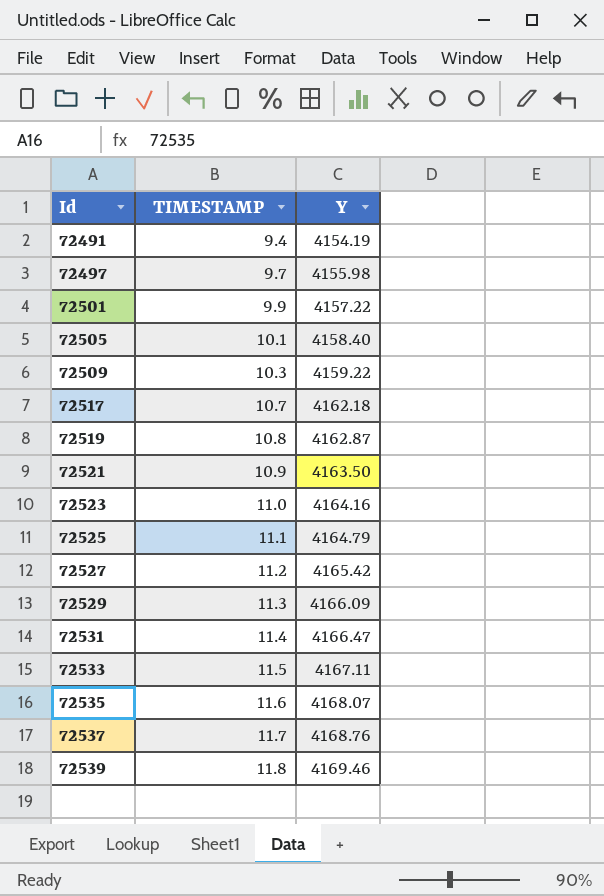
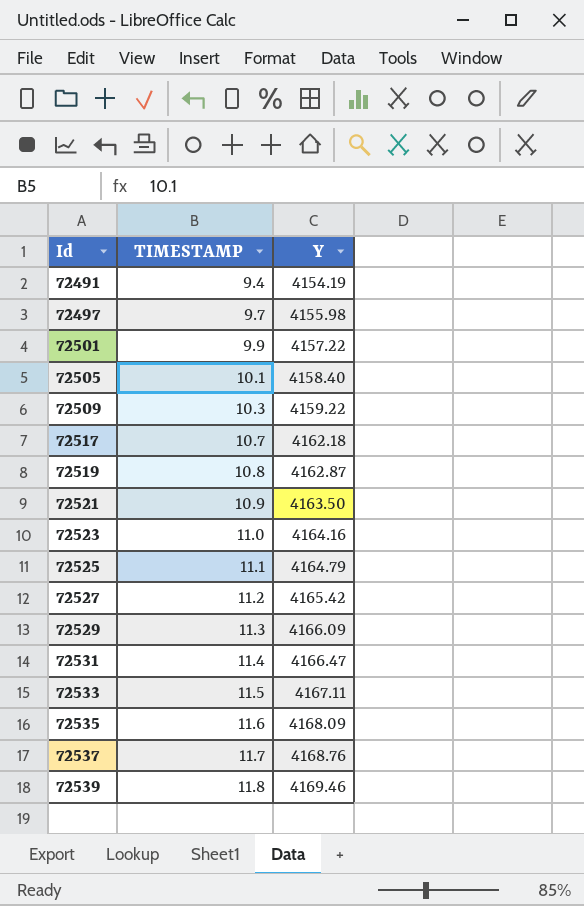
72535 | Y: 4168.07 -> 4168.09

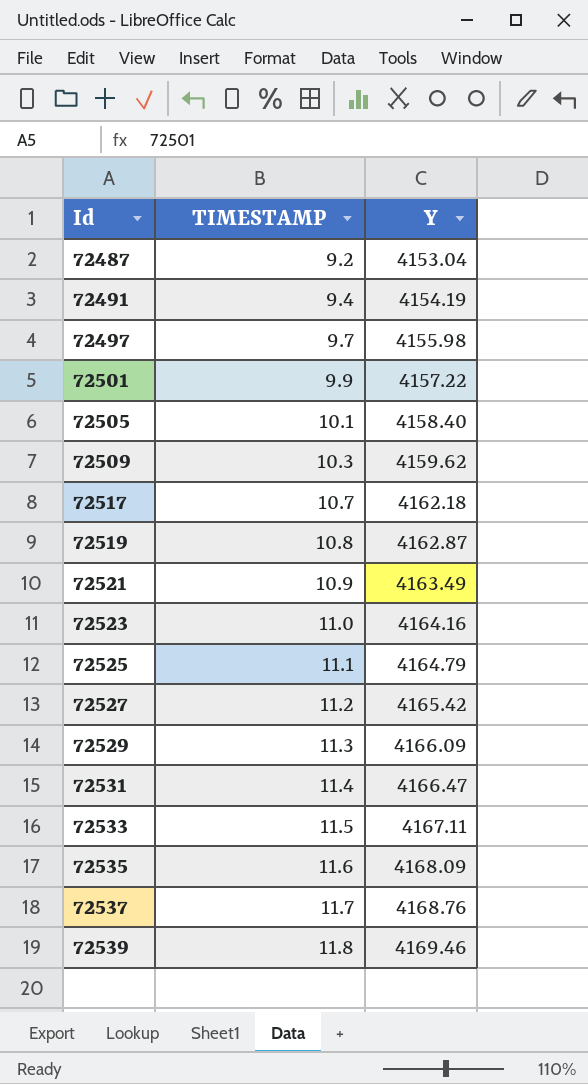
row 72487: none -> 9.2 | 4153.04
72509 | Y: 4159.22 -> 4159.62
72521 | Y: 4163.50 -> 4163.49

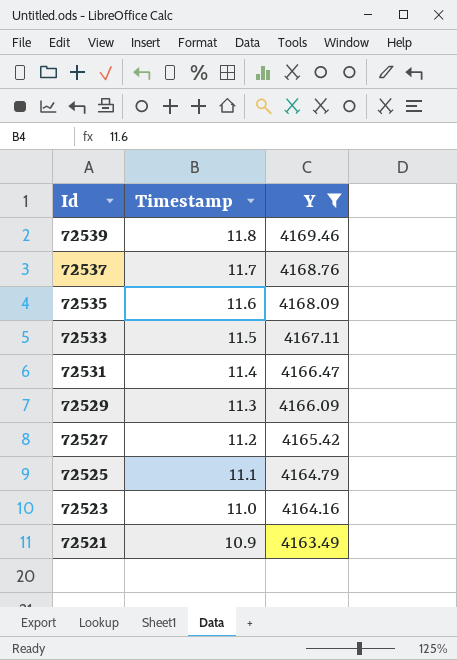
filter: none -> Y >= 4163.49
row order: Id ascending -> Id descending
column name: TIMESTAMP -> Timestamp

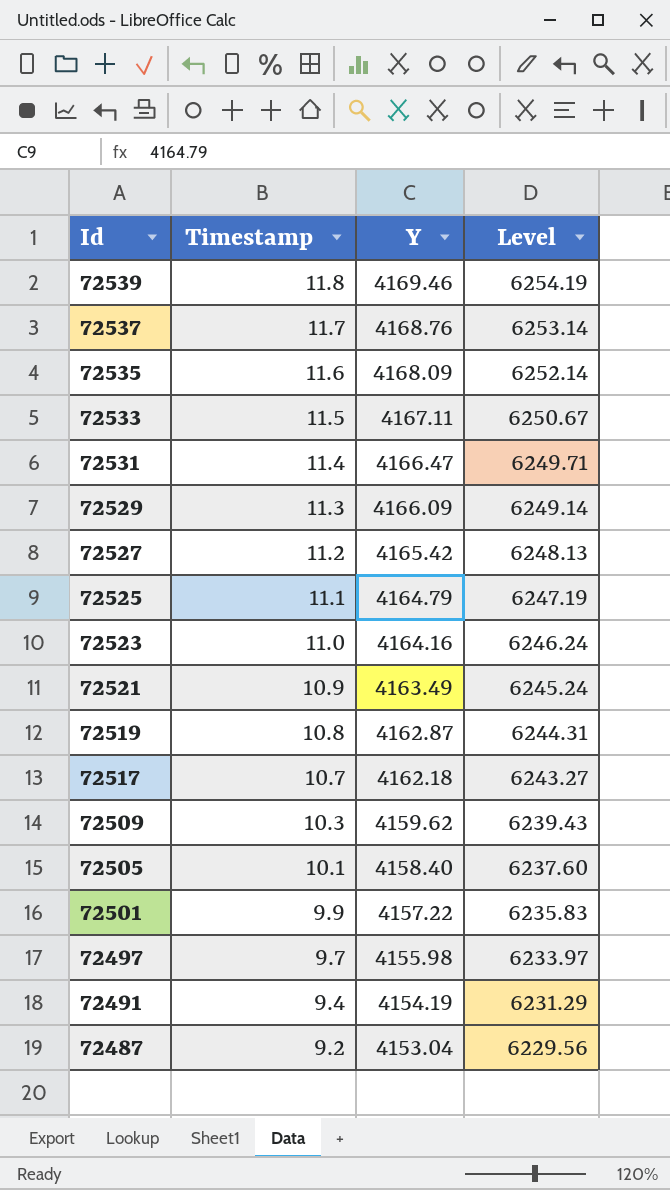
filter: Y >= 4163.49 -> none
column Level | formula: none -> [Y] * 1.5

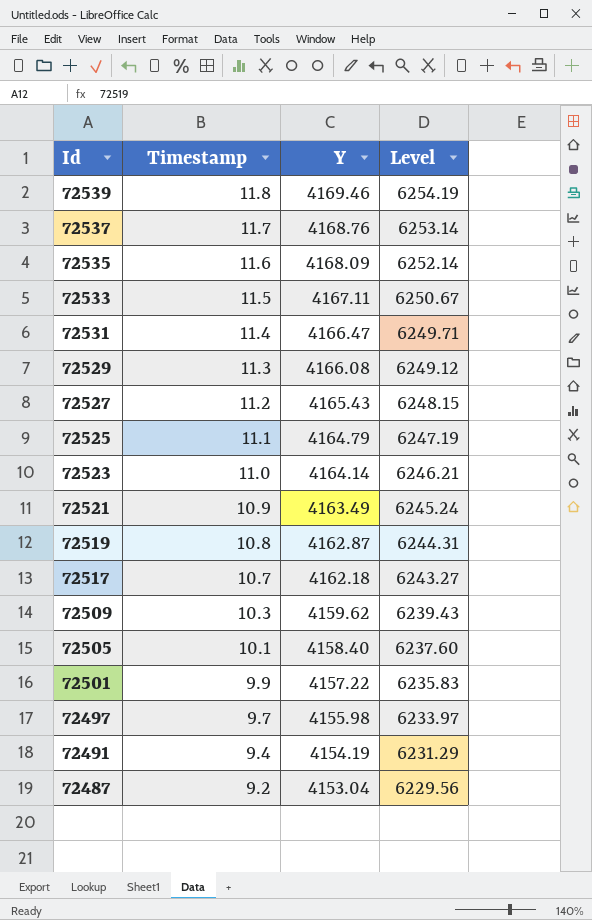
72529 | Y: 4166.09 -> 4166.08
72529 | Level: 6249.14 -> 6249.12
72527 | Y: 4165.42 -> 4165.43
72527 | Level: 6248.13 -> 6248.15
72523 | Y: 4164.16 -> 4164.14
72523 | Level: 6246.24 -> 6246.21

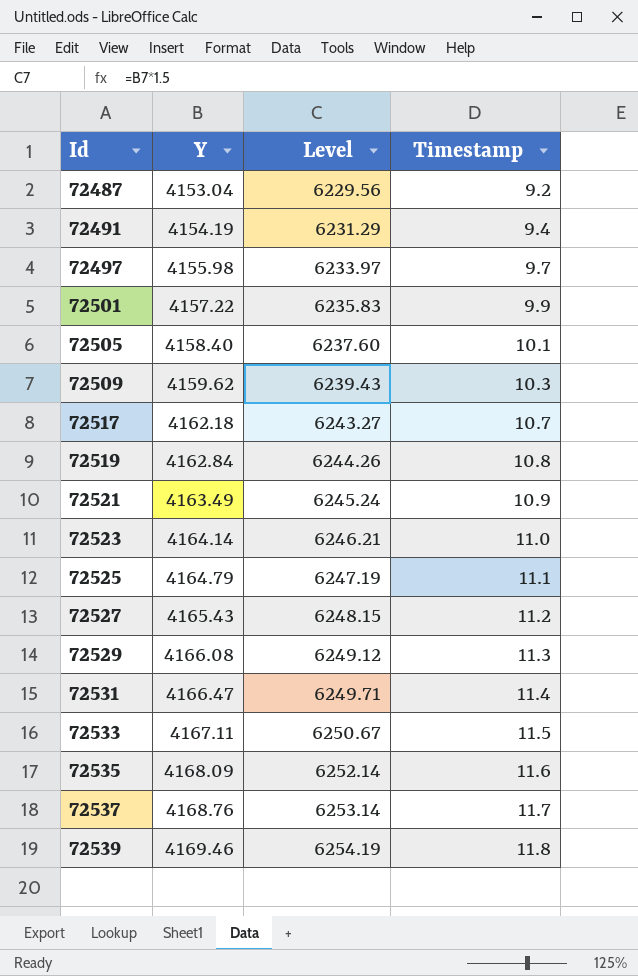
row order: Id descending -> Id ascending
column Timestamp | position: 2 -> 4
72519 | Y: 4162.87 -> 4162.84
72519 | Level: 6244.31 -> 6244.26

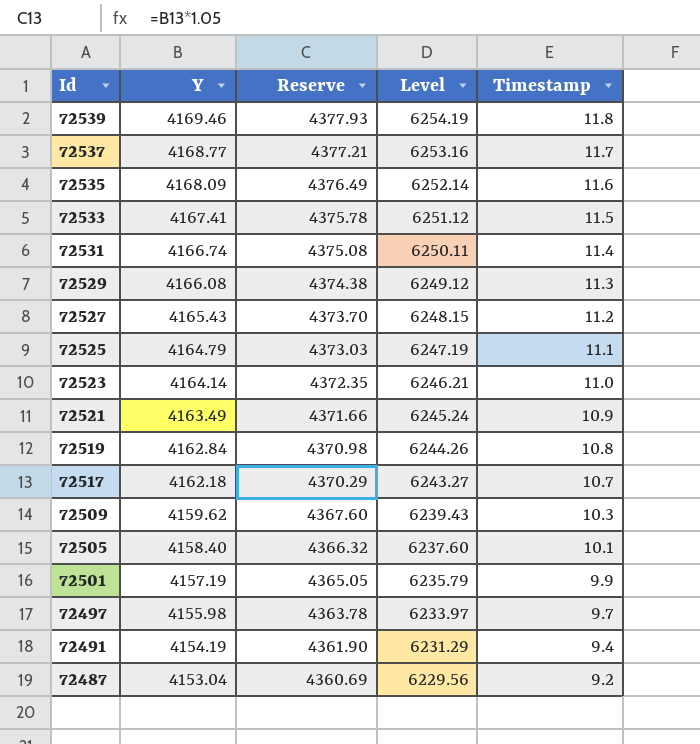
row order: Id ascending -> Id descending
column Reserve | formula: none -> [Y] * 1.05
72537 | Y: 4168.76 -> 4168.77
72537 | Level: 6253.14 -> 6253.16
72533 | Y: 4167.11 -> 4167.41
72533 | Level: 6250.67 -> 6251.12
72531 | Y: 4166.47 -> 4166.74
72531 | Level: 6249.71 -> 6250.11
72501 | Y: 4157.22 -> 4157.19
72501 | Level: 6235.83 -> 6235.79

